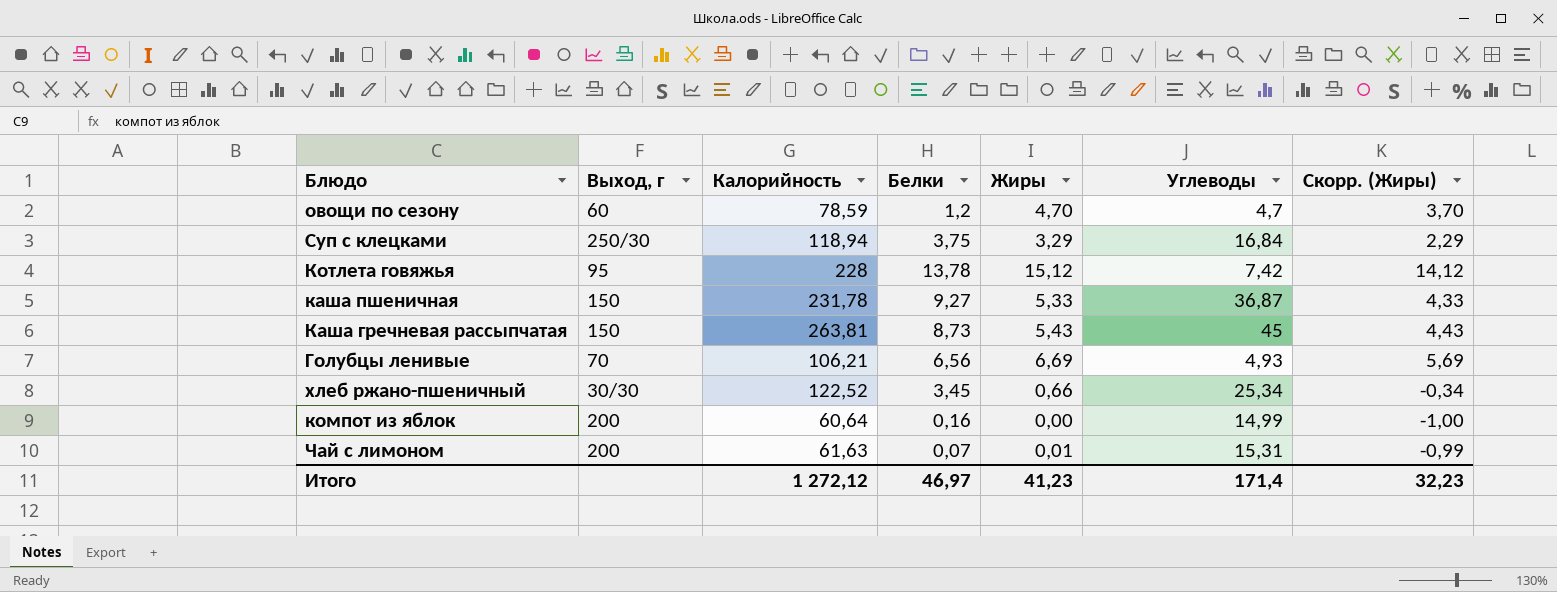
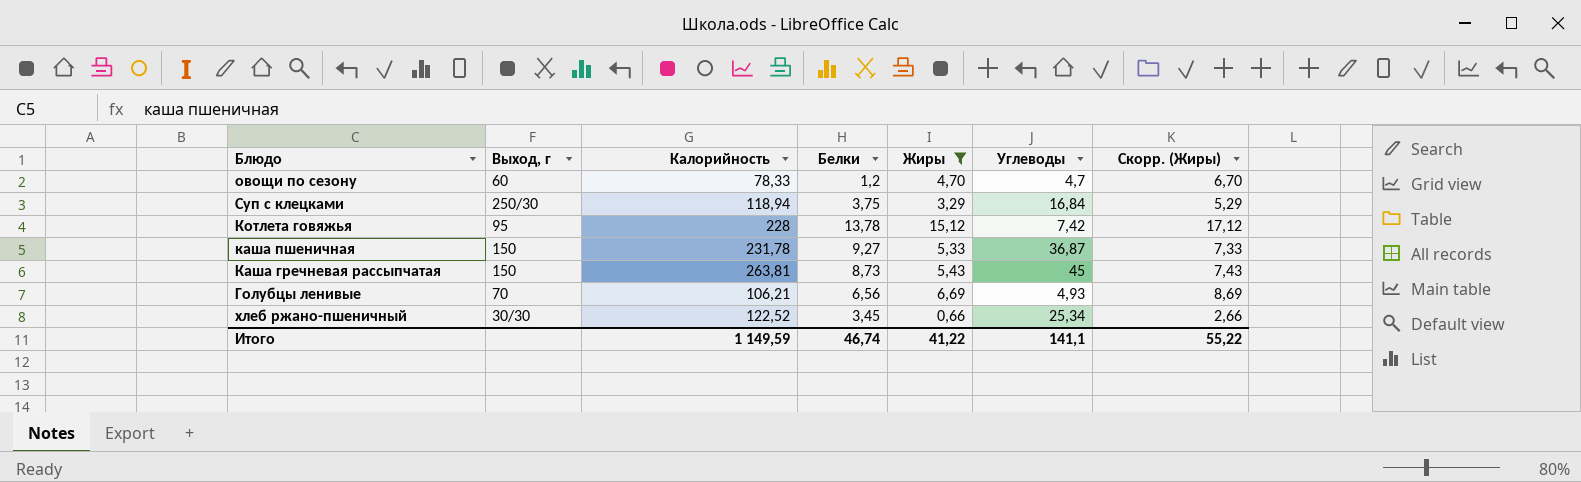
filter: none -> Жиры >= 0,66
column Скорр. (Жиры) | formula: [Жиры] - 1 -> [Жиры] + 2
овощи по сезону | Калорийность: 78,59 -> 78,33
Итого | Калорийность: 1 272,12 -> 1 149,59
Итого | Белки: 46,97 -> 46,74
Итого | Жиры: 41,23 -> 41,22
Итого | Углеводы: 171,4 -> 141,1
Итого | Скорр. (Жиры): 32,23 -> 55,22

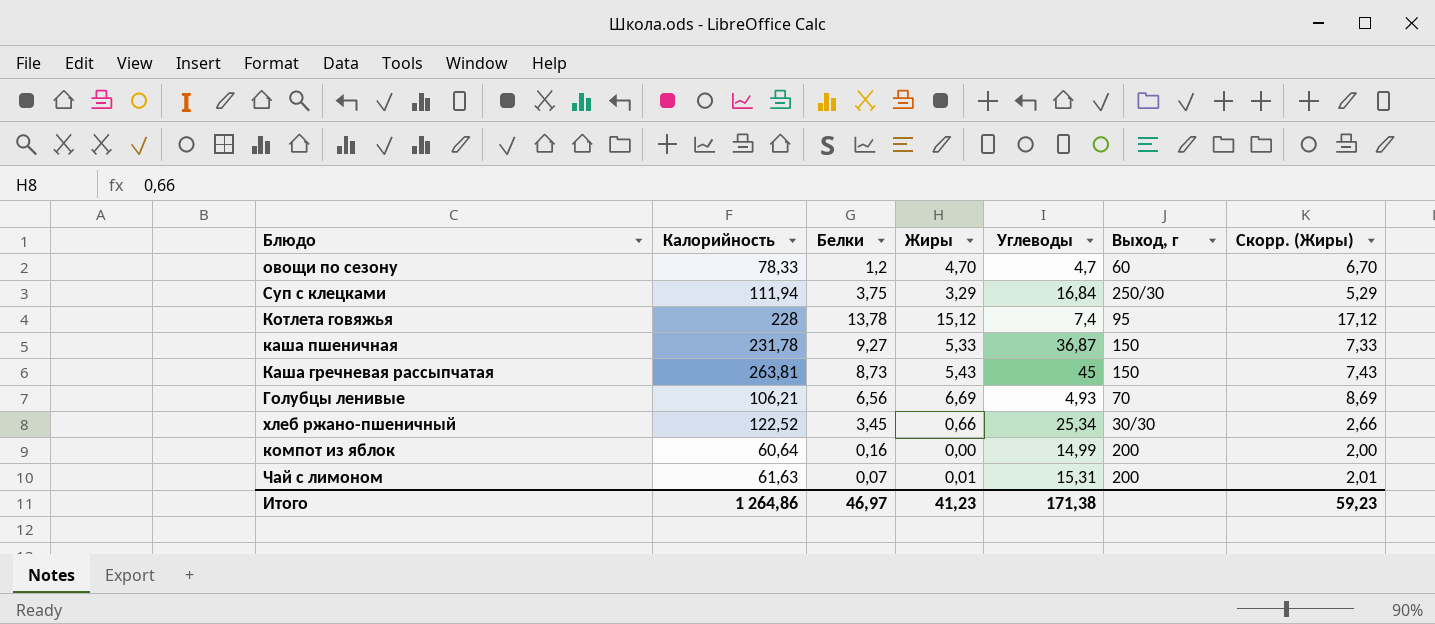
filter: Жиры >= 0,66 -> none
column Выход, г | position: 2 -> 6
Суп с клецками | Калорийность: 118,94 -> 111,94
Котлета говяжья | Углеводы: 7,42 -> 7,4
Итого | Калорийность: 1 149,59 -> 1 264,86
Итого | Белки: 46,74 -> 46,97
Итого | Жиры: 41,22 -> 41,23
Итого | Углеводы: 141,1 -> 171,38
Итого | Скорр. (Жиры): 55,22 -> 59,23

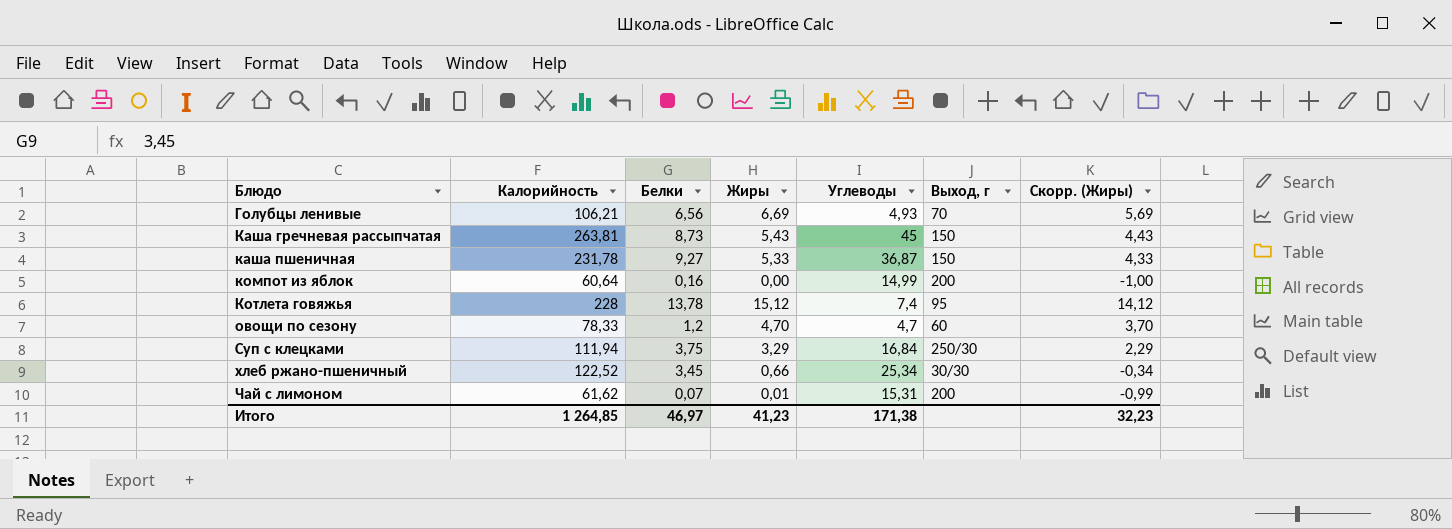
row order: none -> Блюдо ascending
column Скорр. (Жиры) | formula: [Жиры] + 2 -> [Жиры] - 1
Чай с лимоном | Калорийность: 61,63 -> 61,62
Итого | Калорийность: 1 264,86 -> 1 264,85
Итого | Скорр. (Жиры): 59,23 -> 32,23

